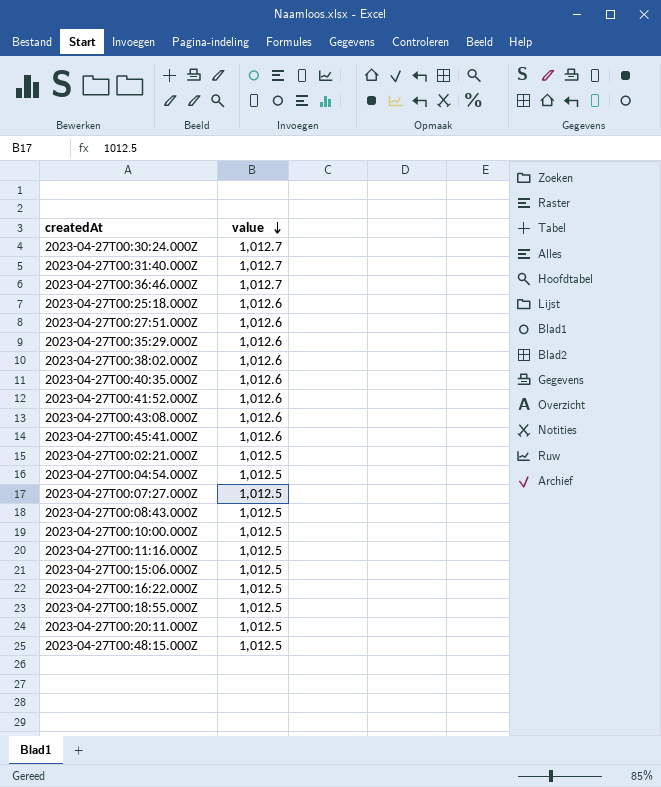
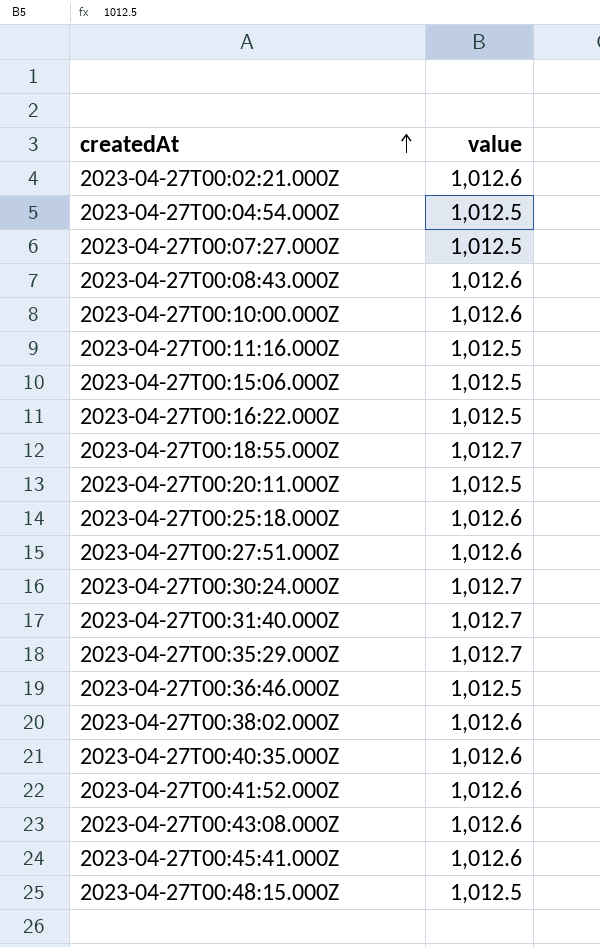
row order: value descending -> createdAt ascending
2023-04-27T00:02:21.000Z | value: 1,012.5 -> 1,012.6
2023-04-27T00:08:43.000Z | value: 1,012.5 -> 1,012.6
2023-04-27T00:10:00.000Z | value: 1,012.5 -> 1,012.6
2023-04-27T00:18:55.000Z | value: 1,012.5 -> 1,012.7
2023-04-27T00:35:29.000Z | value: 1,012.6 -> 1,012.7
2023-04-27T00:36:46.000Z | value: 1,012.7 -> 1,012.5

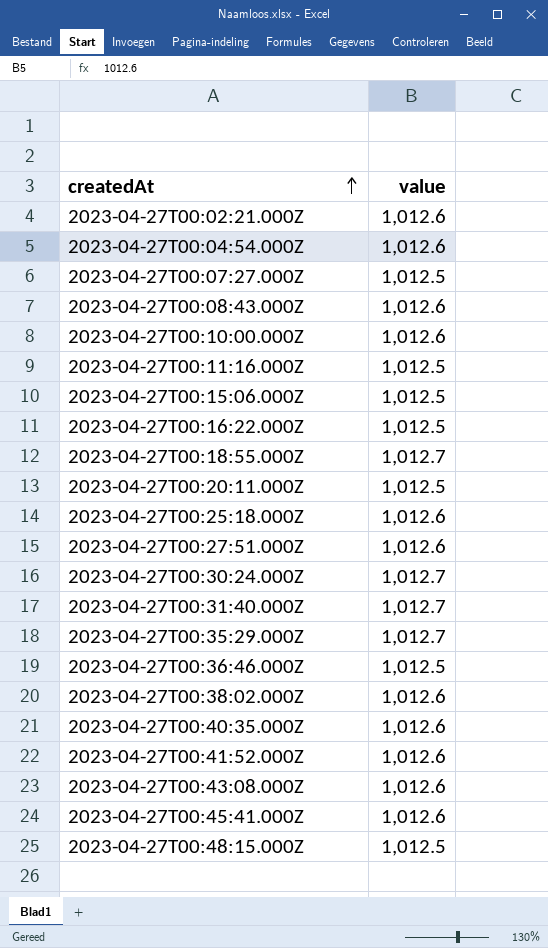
2023-04-27T00:04:54.000Z | value: 1,012.5 -> 1,012.6

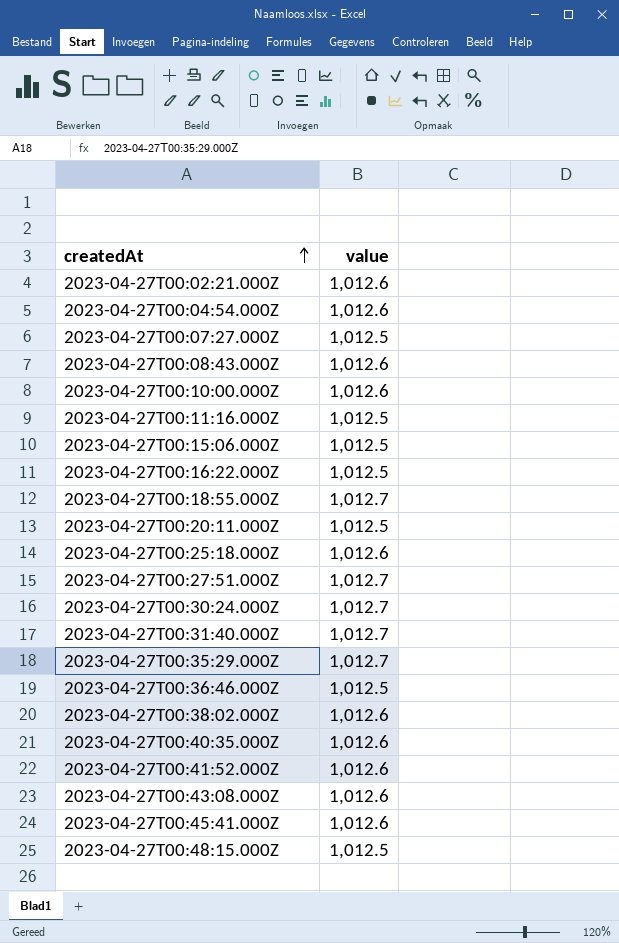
2023-04-27T00:27:51.000Z | value: 1,012.6 -> 1,012.7

